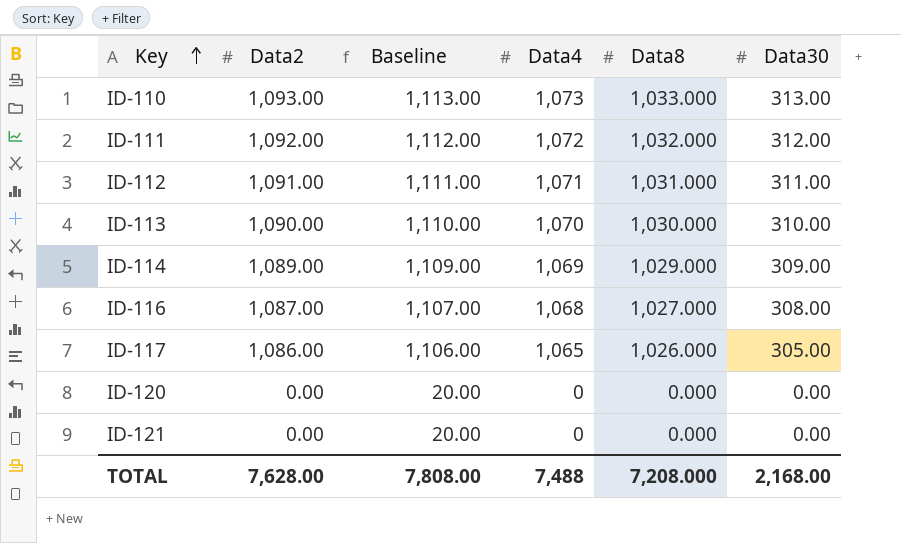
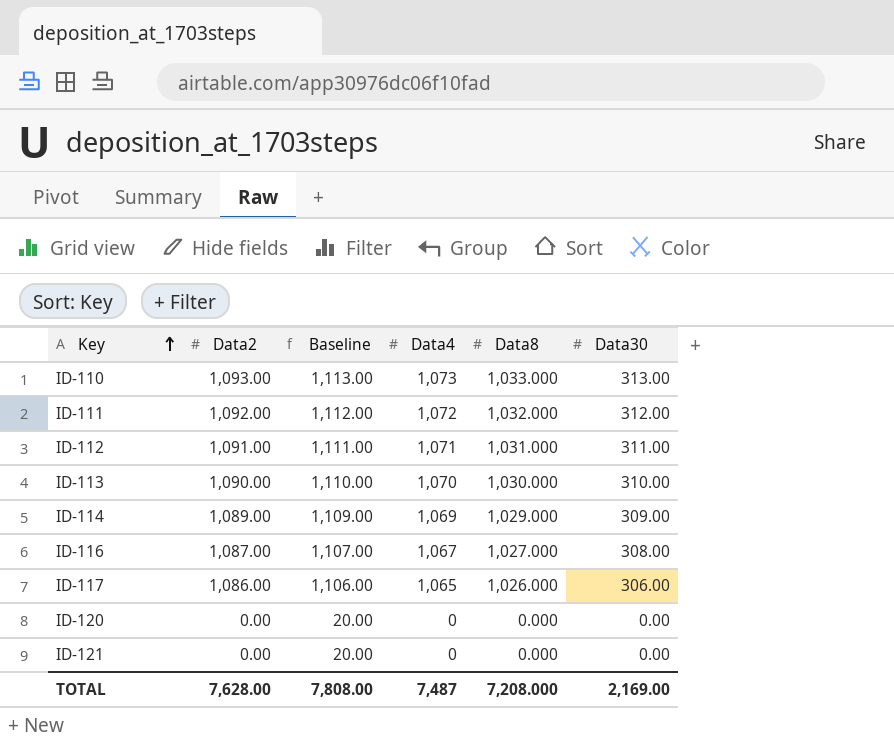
ID-116 | Data4: 1,068 -> 1,067
ID-117 | Data30: 305.00 -> 306.00
TOTAL | Data4: 7,488 -> 7,487
TOTAL | Data30: 2,168.00 -> 2,169.00

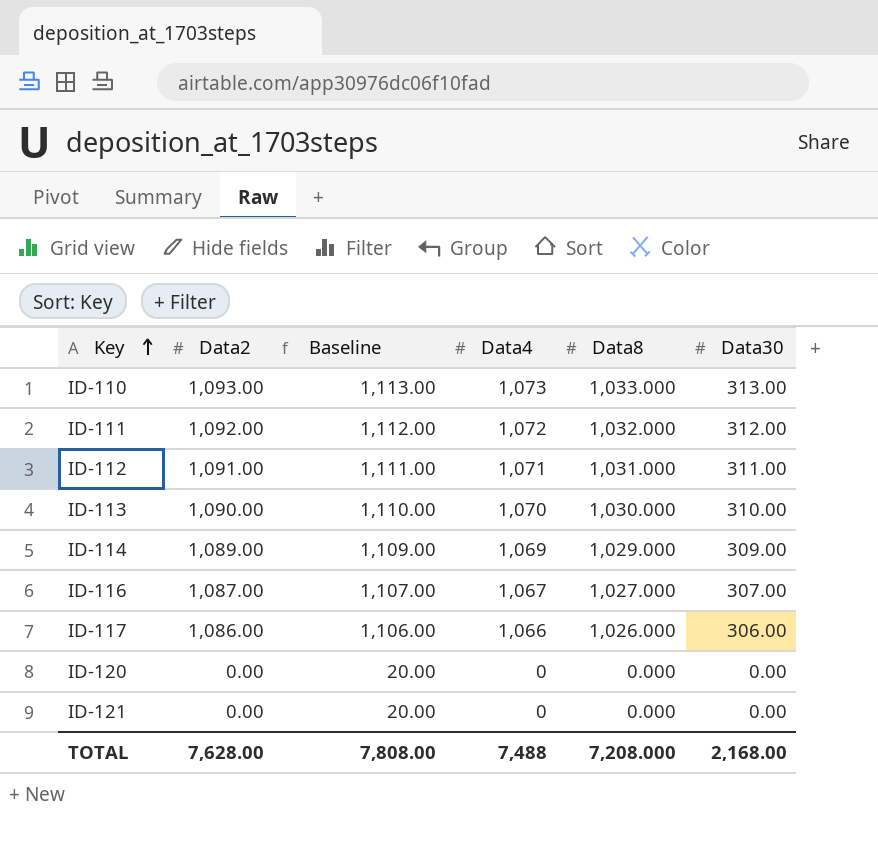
ID-116 | Data30: 308.00 -> 307.00
ID-117 | Data4: 1,065 -> 1,066
TOTAL | Data4: 7,487 -> 7,488
TOTAL | Data30: 2,169.00 -> 2,168.00

